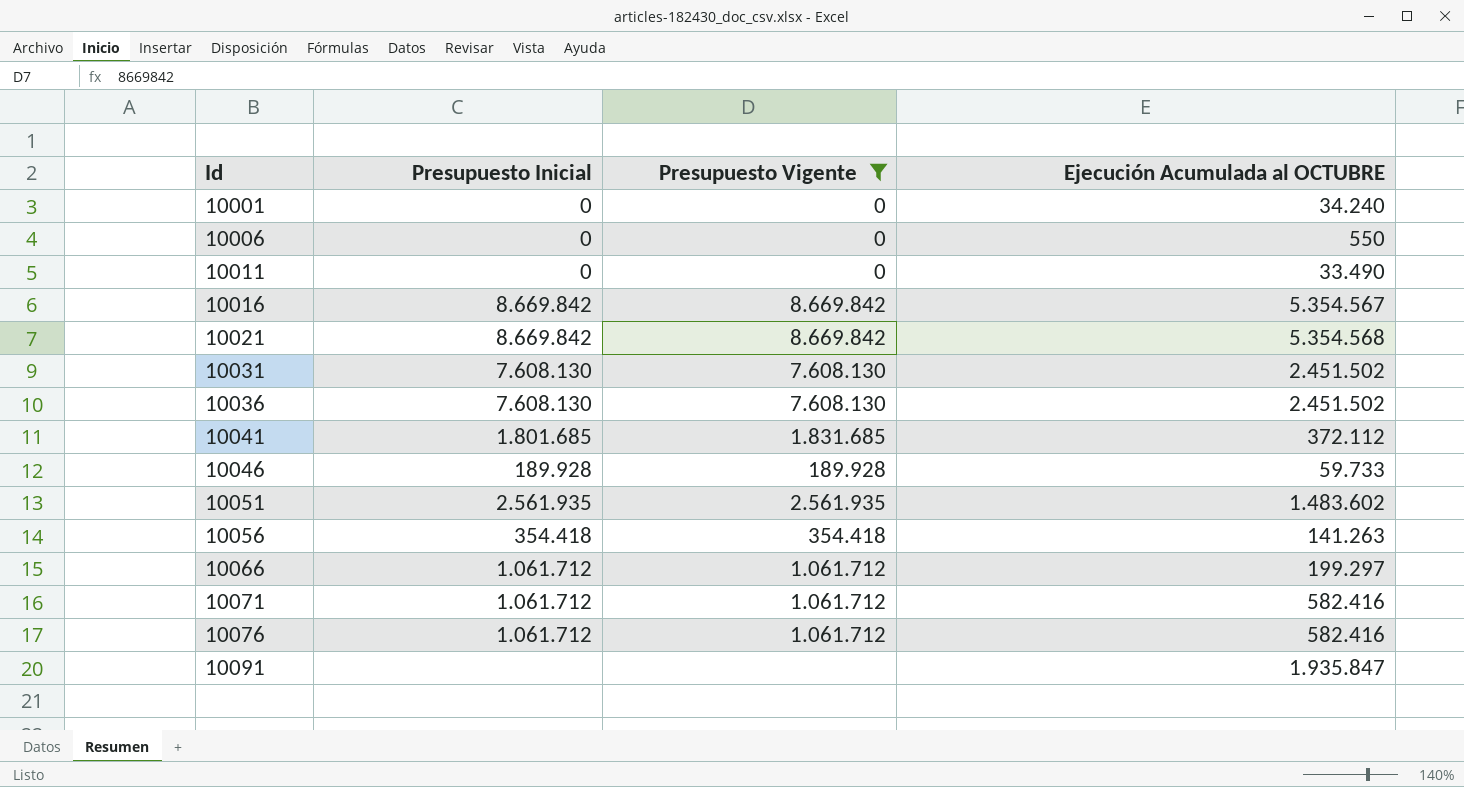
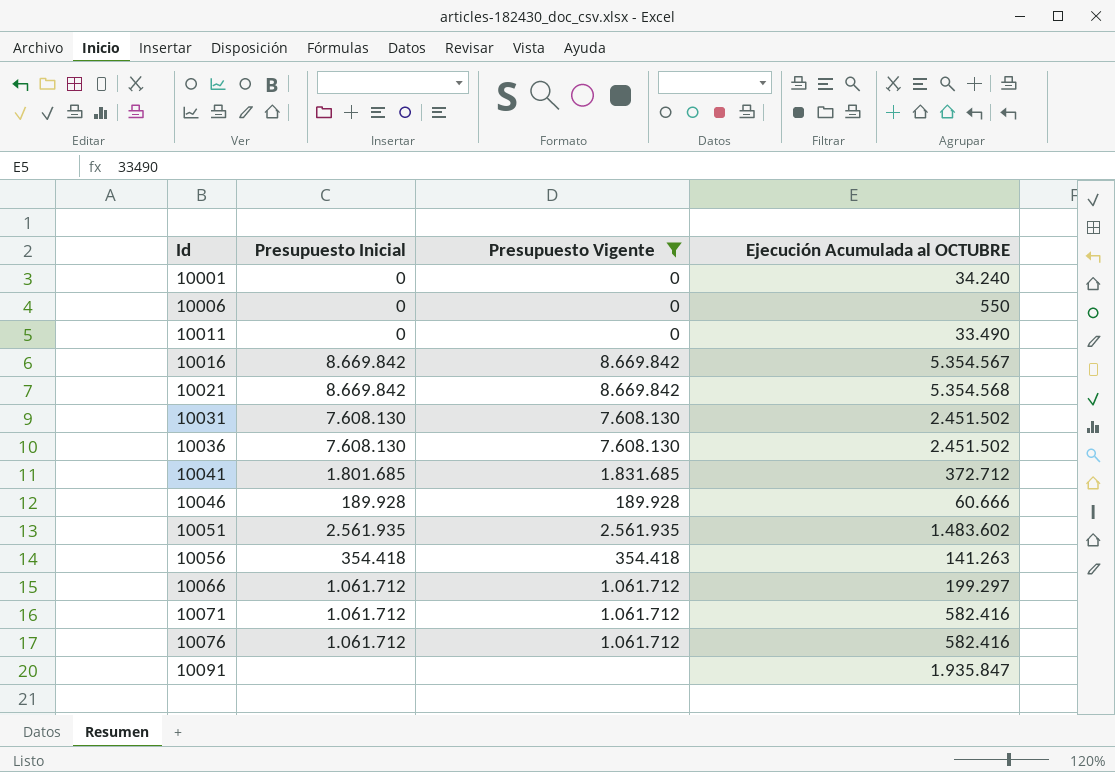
10041 | Ejecución Acumulada al OCTUBRE: 372.112 -> 372.712
10046 | Ejecución Acumulada al OCTUBRE: 59.733 -> 60.666

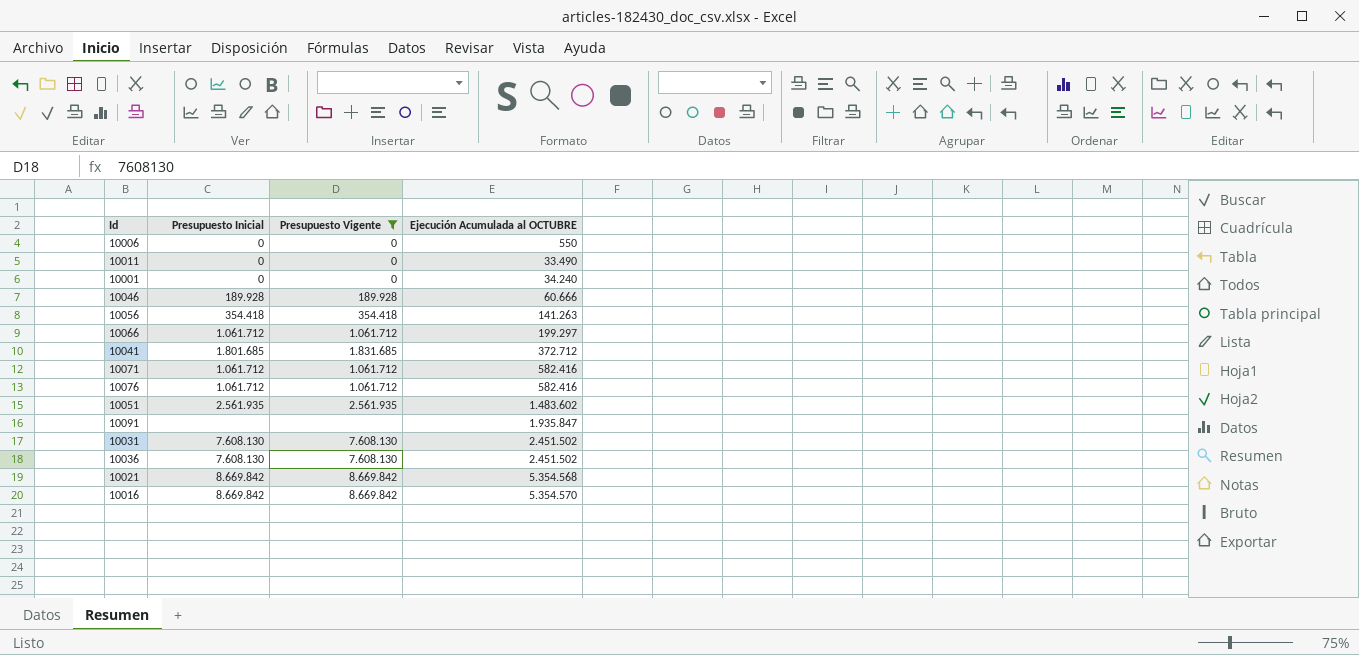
row order: Id ascending -> Ejecución Acumulada al OCTUBRE ascending
10016 | Ejecución Acumulada al OCTUBRE: 5.354.567 -> 5.354.570

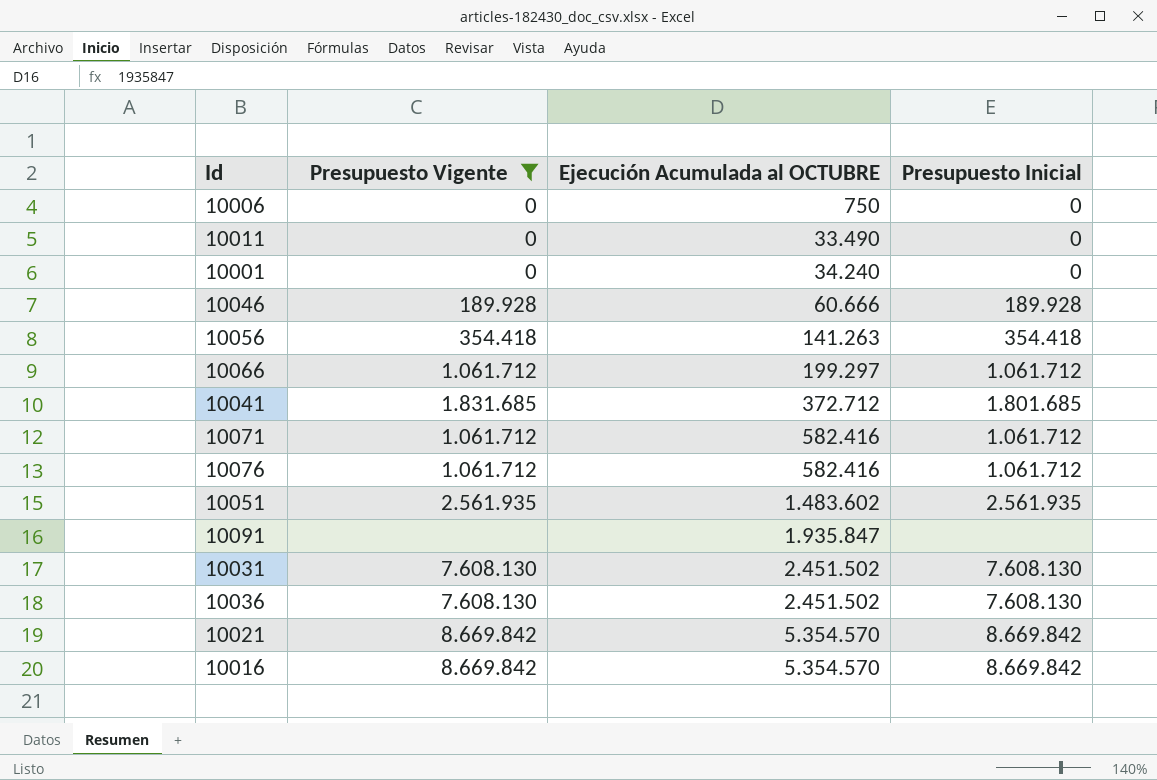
column Presupuesto Inicial | position: 2 -> 4
10006 | Ejecución Acumulada al OCTUBRE: 550 -> 750
10021 | Ejecución Acumulada al OCTUBRE: 5.354.568 -> 5.354.570

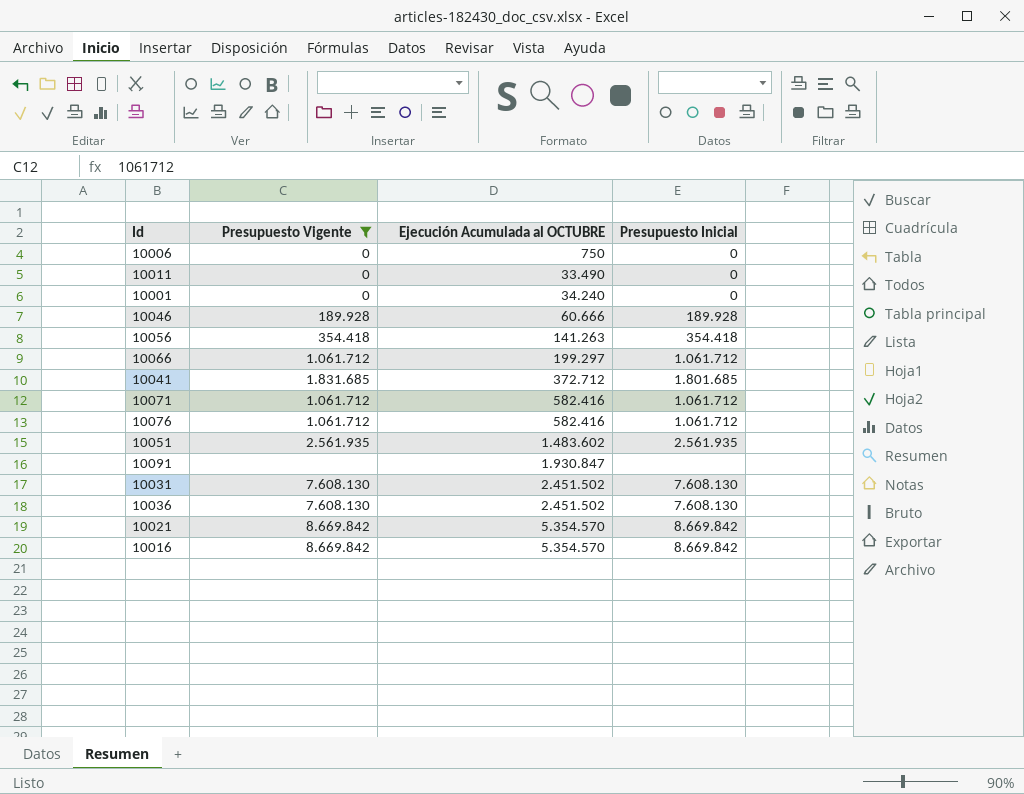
10091 | Ejecución Acumulada al OCTUBRE: 1.935.847 -> 1.930.847

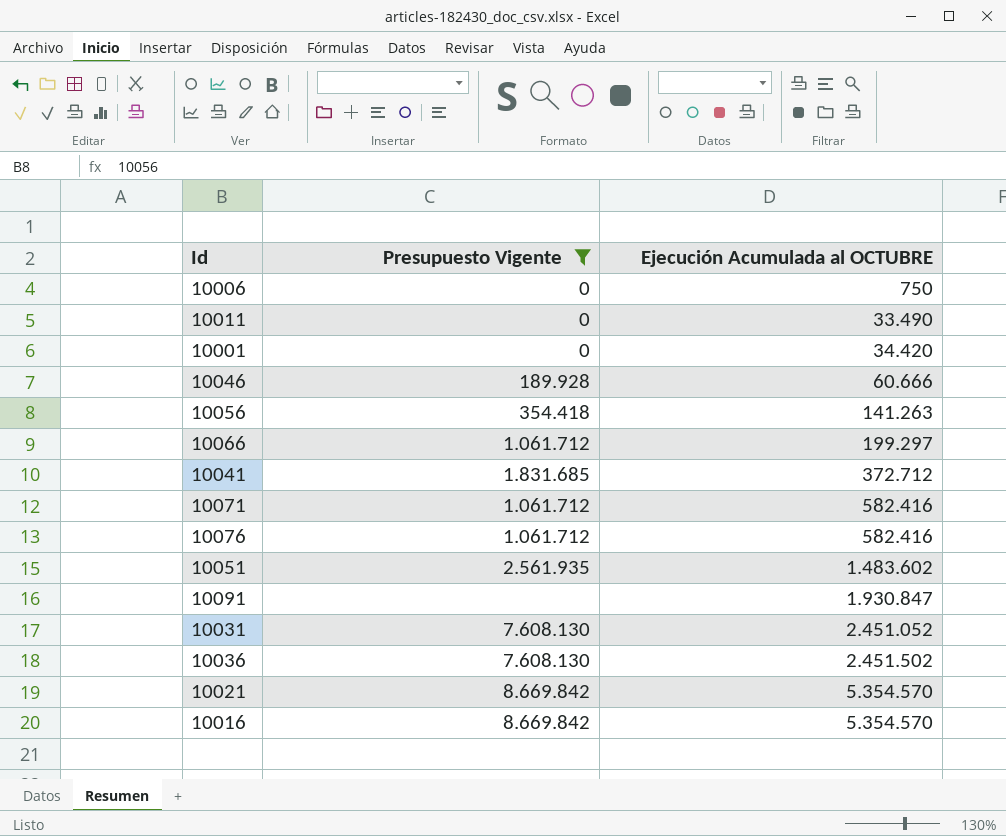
column Presupuesto Inicial | position: 4 -> none
10001 | Ejecución Acumulada al OCTUBRE: 34.240 -> 34.420
10031 | Ejecución Acumulada al OCTUBRE: 2.451.502 -> 2.451.052

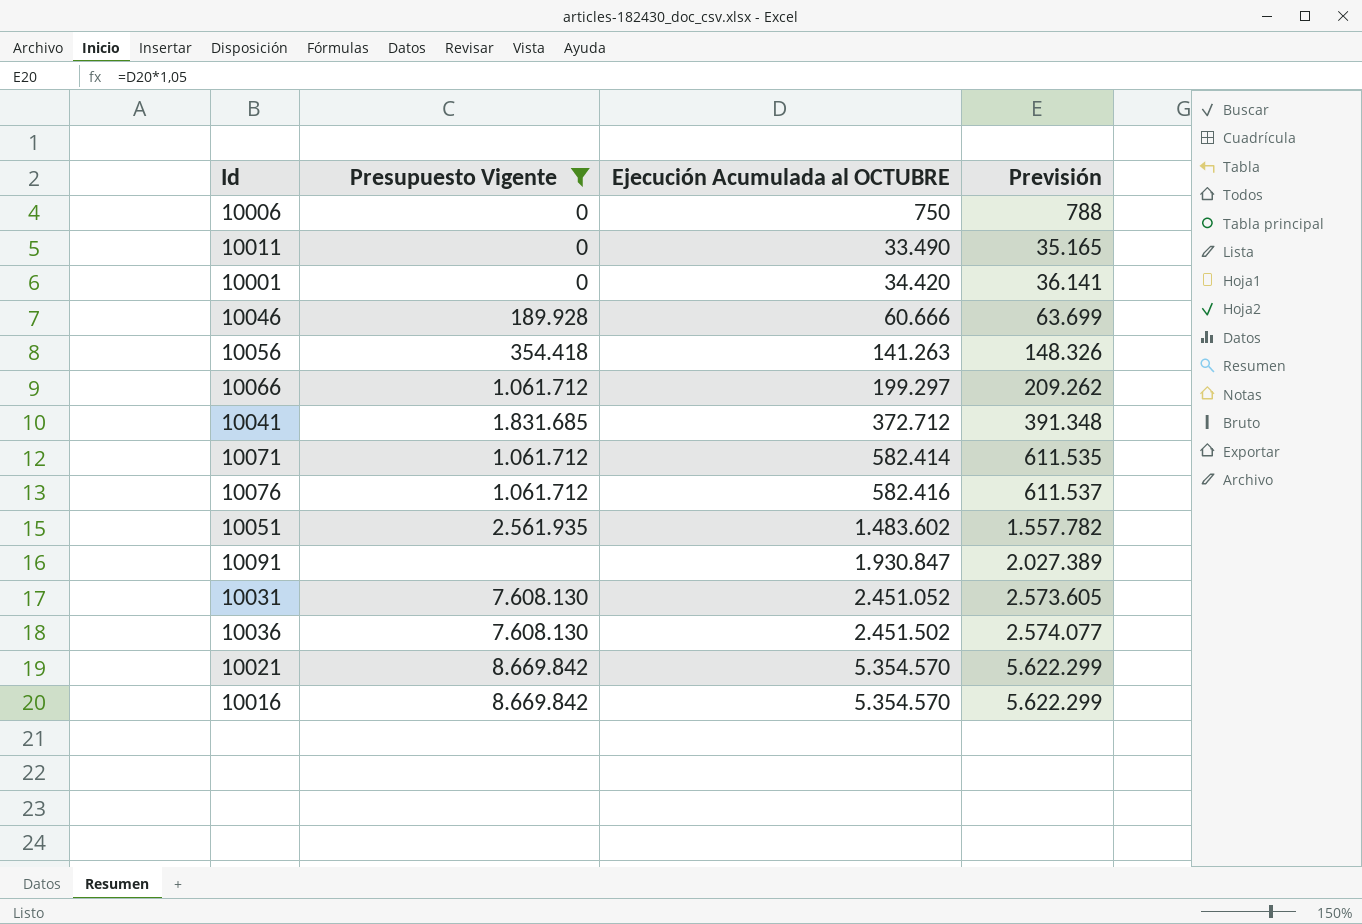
column Previsión | formula: none -> [Ejecución Acumulada al OCTUBRE] * 1,05
10071 | Ejecución Acumulada al OCTUBRE: 582.416 -> 582.414

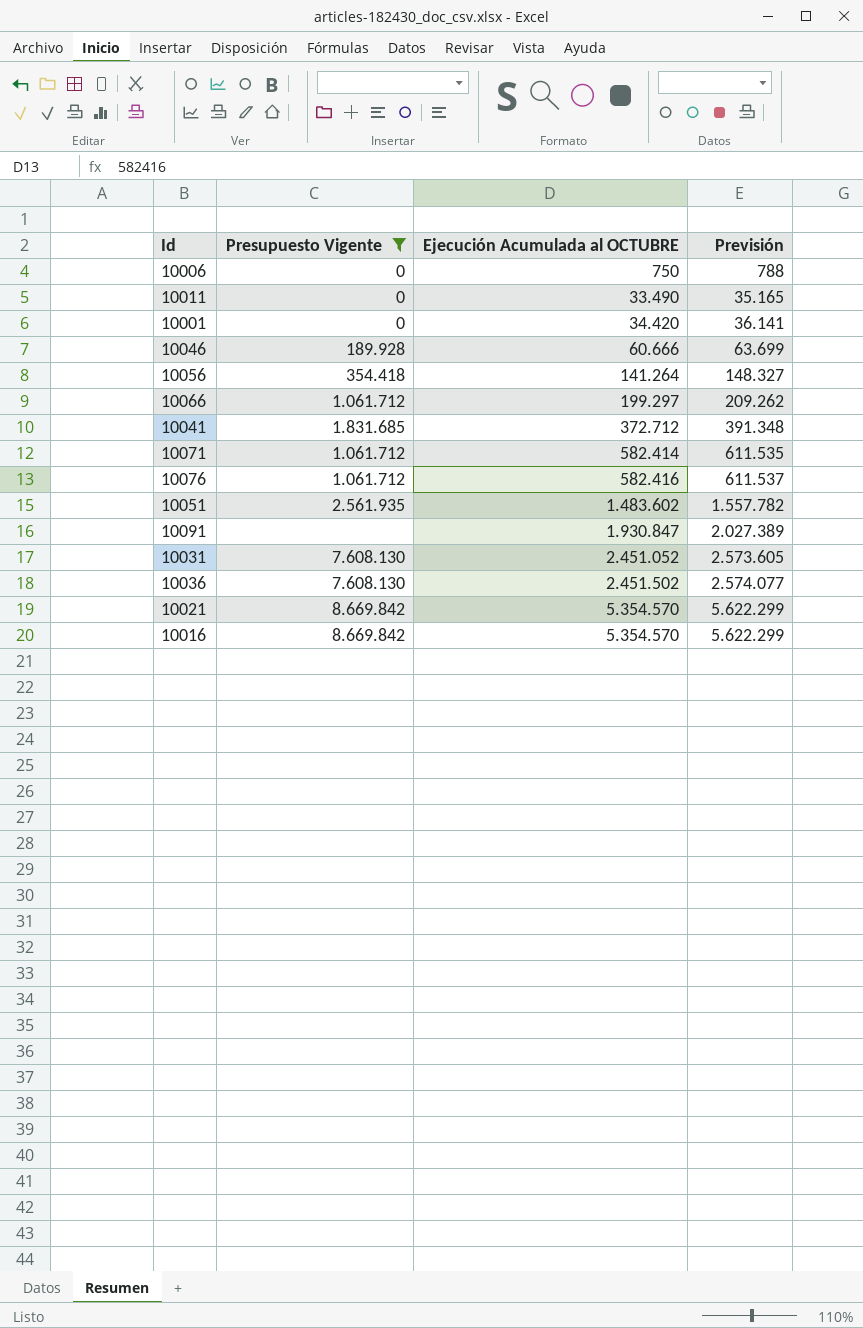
10056 | Ejecución Acumulada al OCTUBRE: 141.263 -> 141.264
10056 | Previsión: 148.326 -> 148.327

